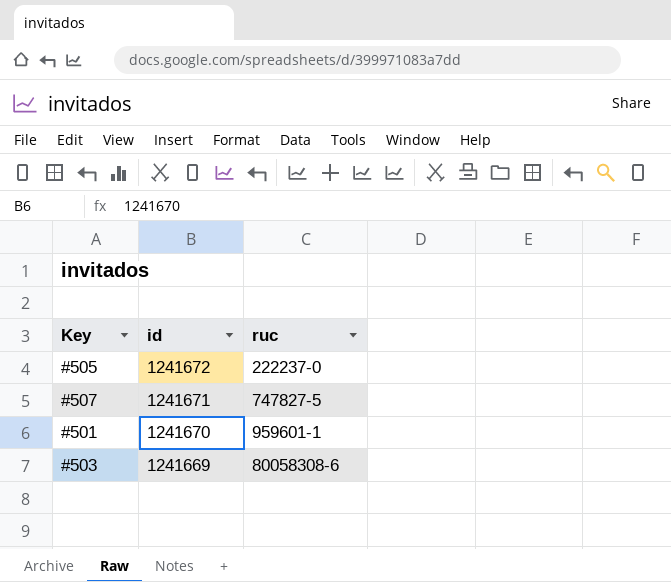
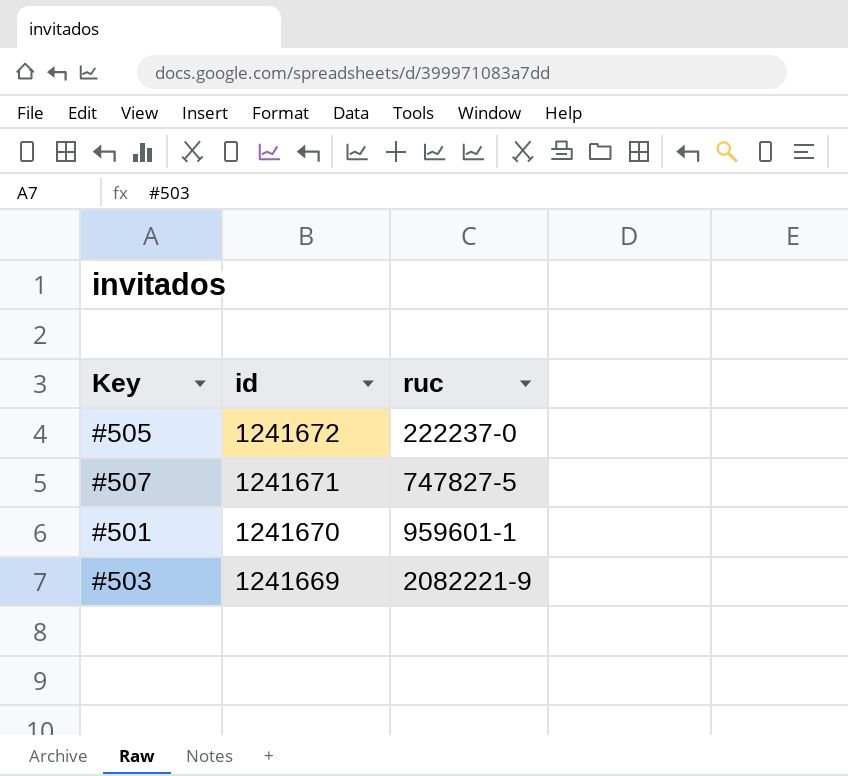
#503 | ruc: 80058308-6 -> 2082221-9

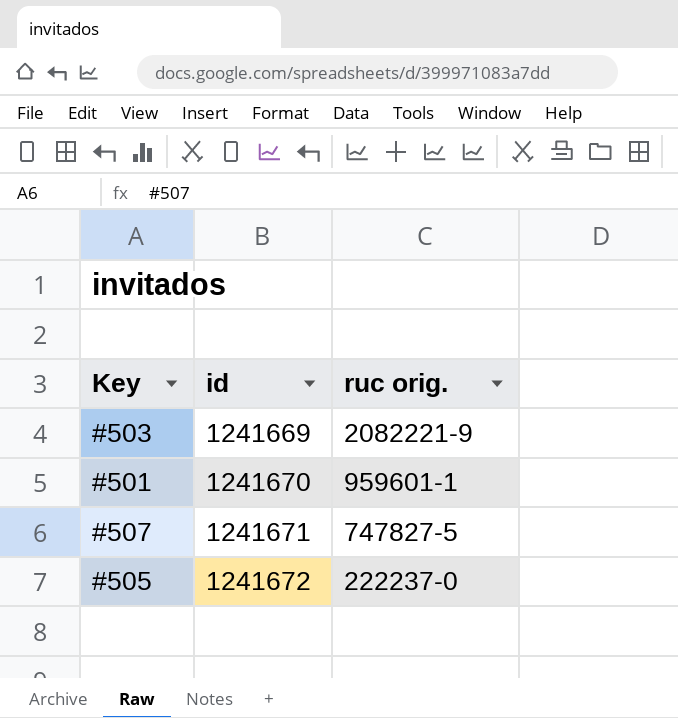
row order: id descending -> id ascending
column name: ruc -> ruc orig.

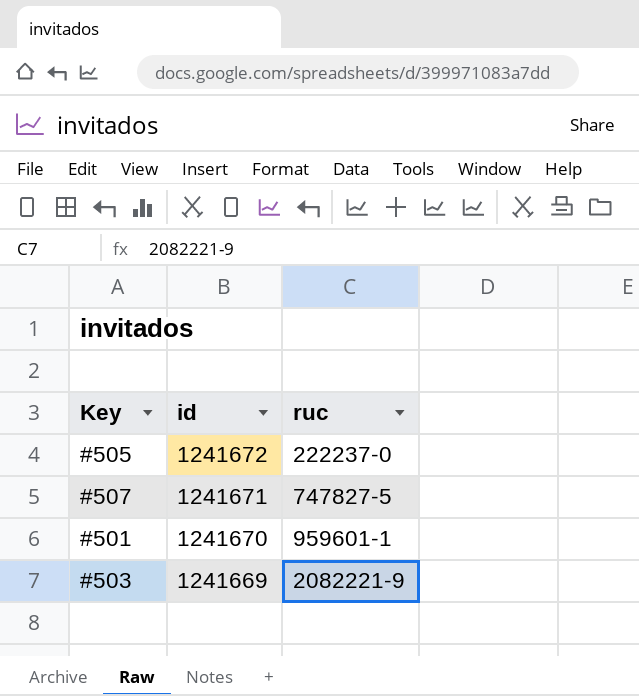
row order: id ascending -> id descending
column name: ruc orig. -> ruc

